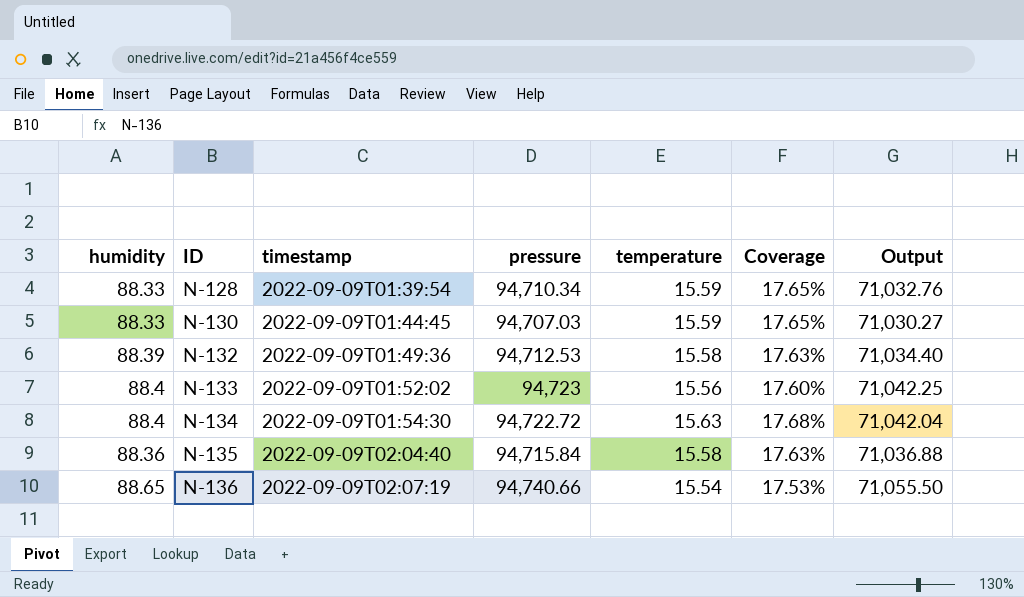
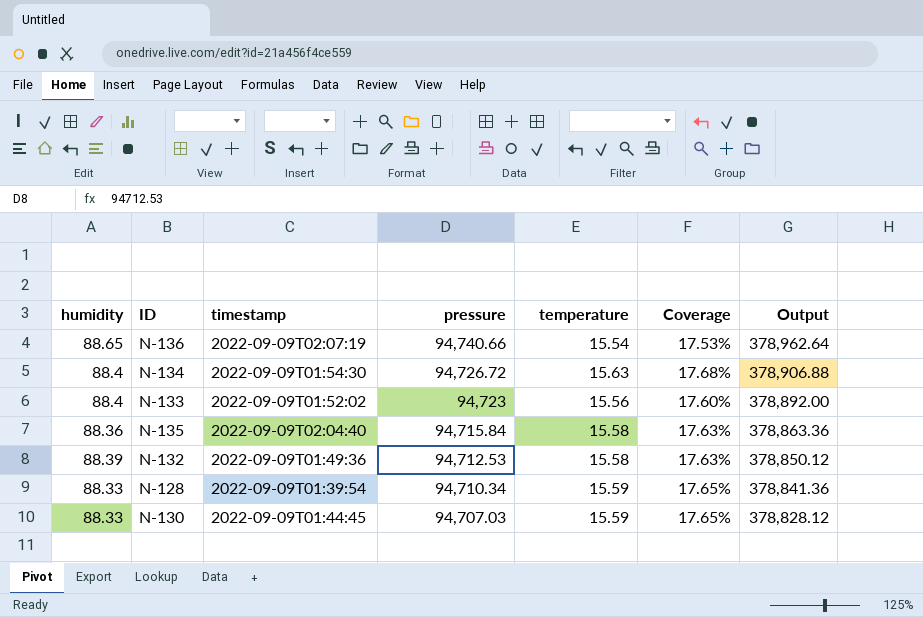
row order: ID ascending -> pressure descending
column Output | formula: [pressure] * 0.75 -> [pressure] * 4
N-134 | pressure: 94,722.72 -> 94,726.72

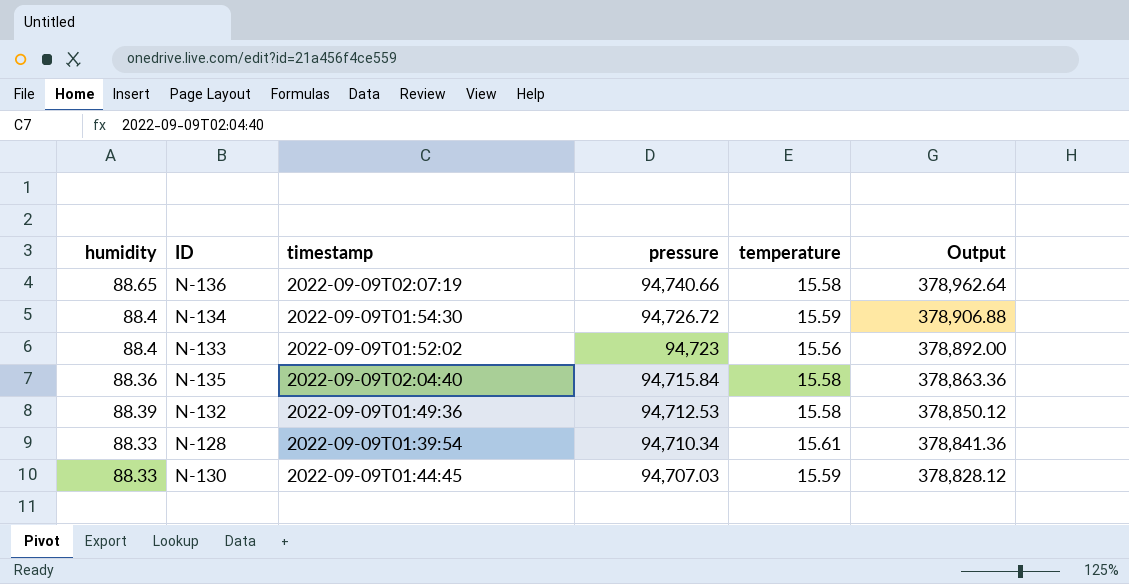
column Coverage | formula: [temperature] / [humidity] -> none
N-136 | temperature: 15.54 -> 15.58
N-134 | temperature: 15.63 -> 15.59
N-128 | temperature: 15.59 -> 15.61

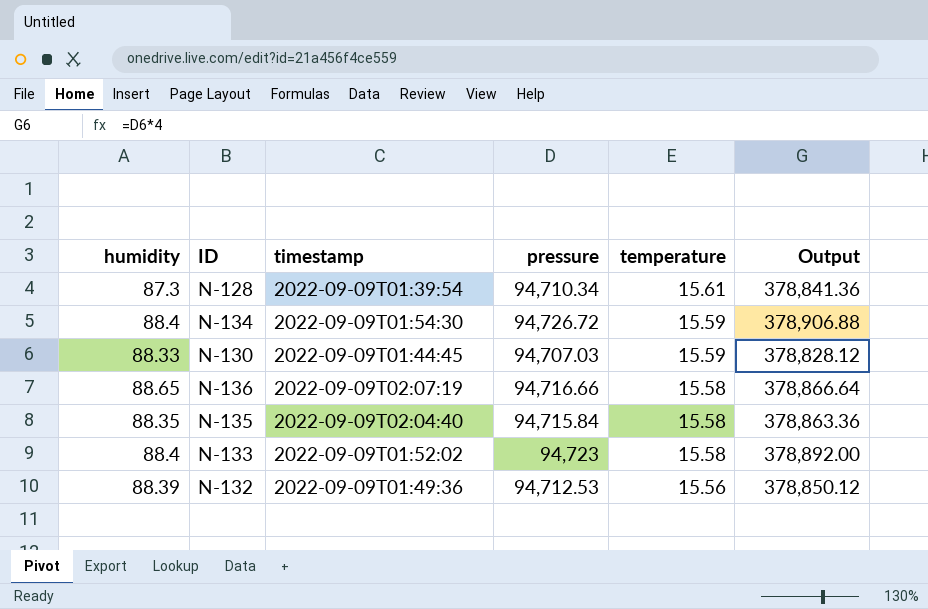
row order: pressure descending -> temperature descending
N-128 | humidity: 88.33 -> 87.3
N-136 | pressure: 94,740.66 -> 94,716.66
N-136 | Output: 378,962.64 -> 378,866.64
N-135 | humidity: 88.36 -> 88.35
N-133 | temperature: 15.56 -> 15.58
N-132 | temperature: 15.58 -> 15.56

